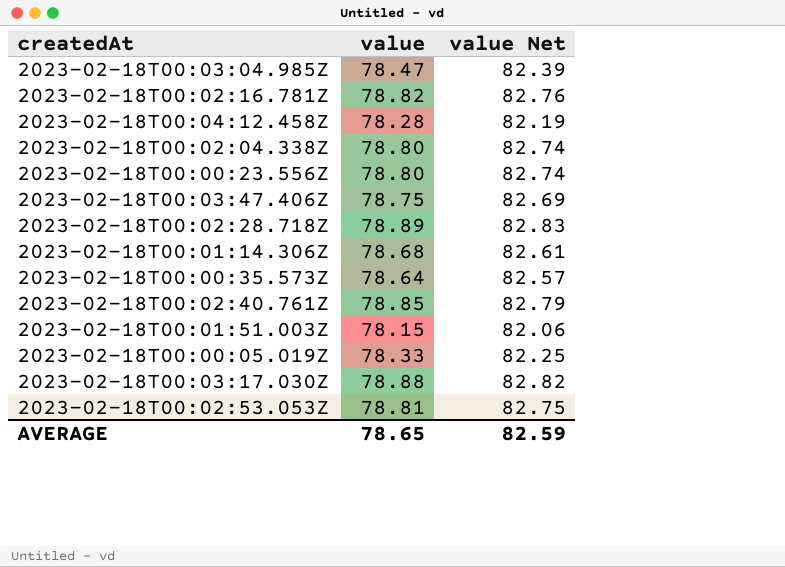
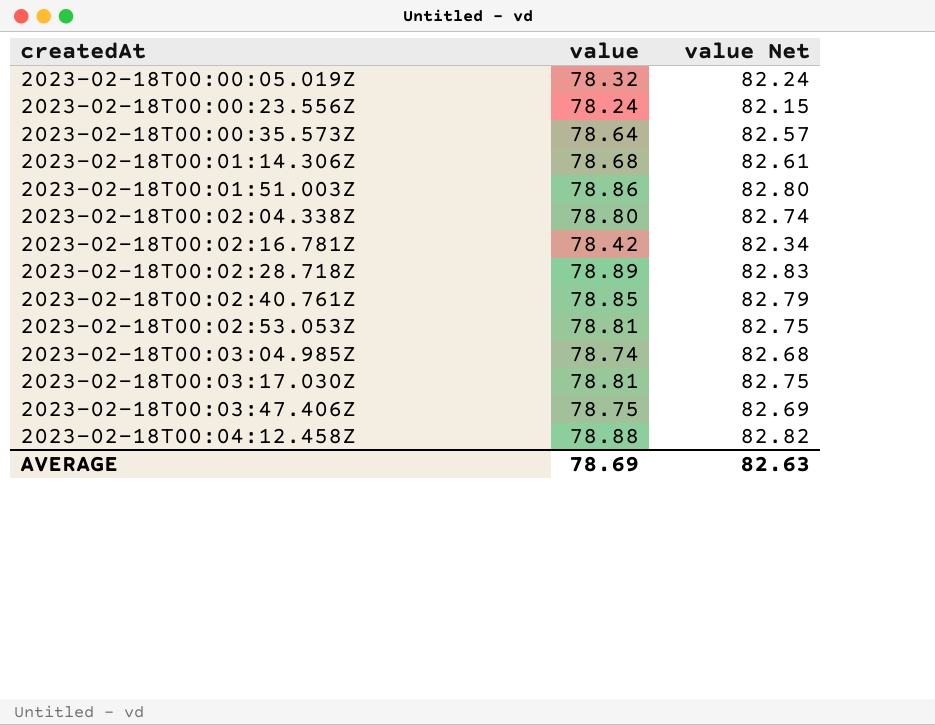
row order: none -> createdAt ascending
2023-02-18T00:00:05.019Z | value: 78.33 -> 78.32
2023-02-18T00:00:05.019Z | value Net: 82.25 -> 82.24
2023-02-18T00:00:23.556Z | value: 78.80 -> 78.24
2023-02-18T00:00:23.556Z | value Net: 82.74 -> 82.15
2023-02-18T00:01:51.003Z | value: 78.15 -> 78.86
2023-02-18T00:01:51.003Z | value Net: 82.06 -> 82.80
2023-02-18T00:02:16.781Z | value: 78.82 -> 78.42
2023-02-18T00:02:16.781Z | value Net: 82.76 -> 82.34
2023-02-18T00:03:04.985Z | value: 78.47 -> 78.74
2023-02-18T00:03:04.985Z | value Net: 82.39 -> 82.68
2023-02-18T00:03:17.030Z | value: 78.88 -> 78.81
2023-02-18T00:03:17.030Z | value Net: 82.82 -> 82.75
2023-02-18T00:04:12.458Z | value: 78.28 -> 78.88
2023-02-18T00:04:12.458Z | value Net: 82.19 -> 82.82
AVERAGE | value: 78.65 -> 78.69
AVERAGE | value Net: 82.59 -> 82.63

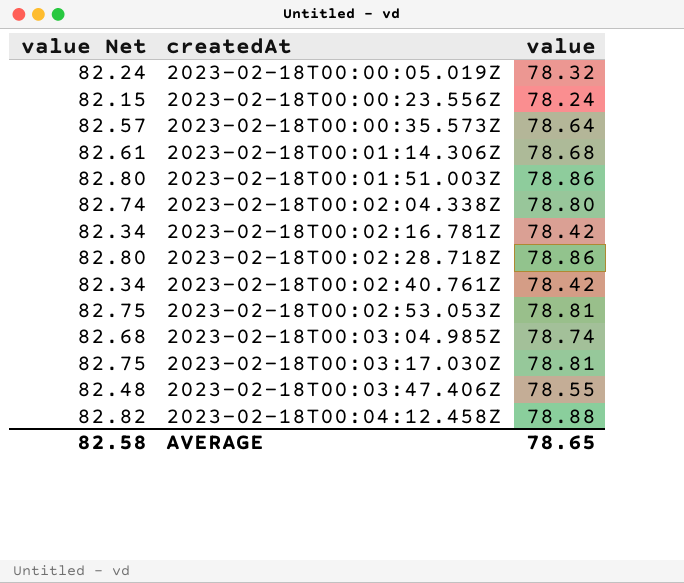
column value Net | position: 3 -> 1
2023-02-18T00:02:28.718Z | value Net: 82.83 -> 82.80
2023-02-18T00:02:28.718Z | value: 78.89 -> 78.86
2023-02-18T00:02:40.761Z | value Net: 82.79 -> 82.34
2023-02-18T00:02:40.761Z | value: 78.85 -> 78.42
2023-02-18T00:03:47.406Z | value Net: 82.69 -> 82.48
2023-02-18T00:03:47.406Z | value: 78.75 -> 78.55
AVERAGE | value Net: 82.63 -> 82.58
AVERAGE | value: 78.69 -> 78.65

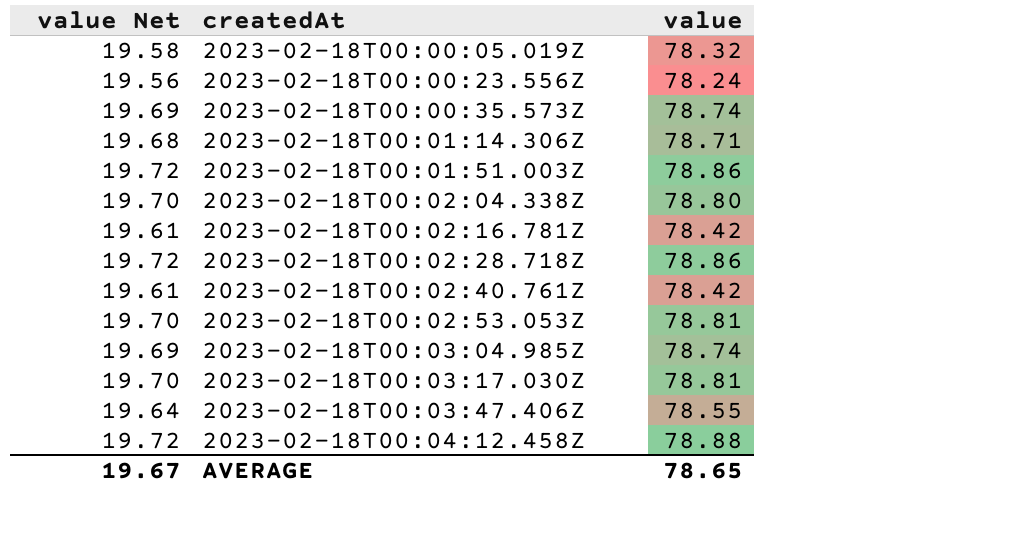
column value Net | formula: [value] * 1.05 -> [value] * 0.25
2023-02-18T00:00:35.573Z | value: 78.64 -> 78.74
2023-02-18T00:01:14.306Z | value: 78.68 -> 78.71
AVERAGE | value Net: 82.58 -> 19.67

